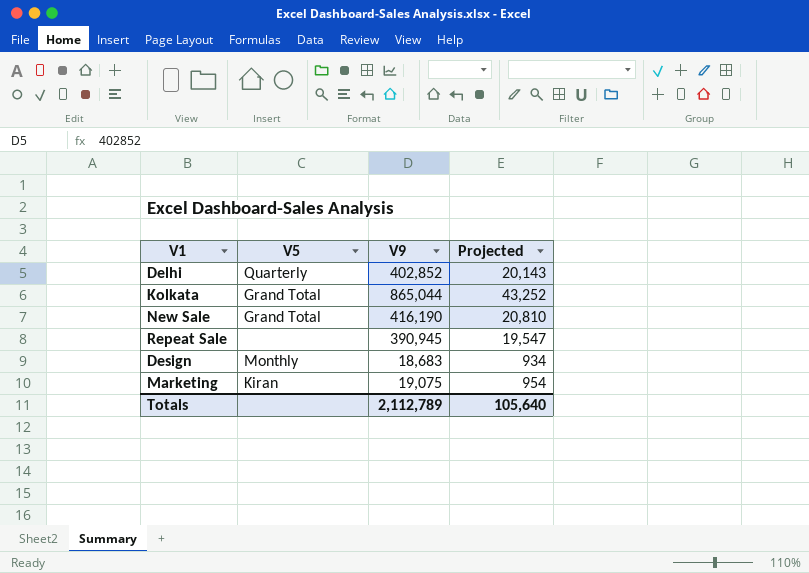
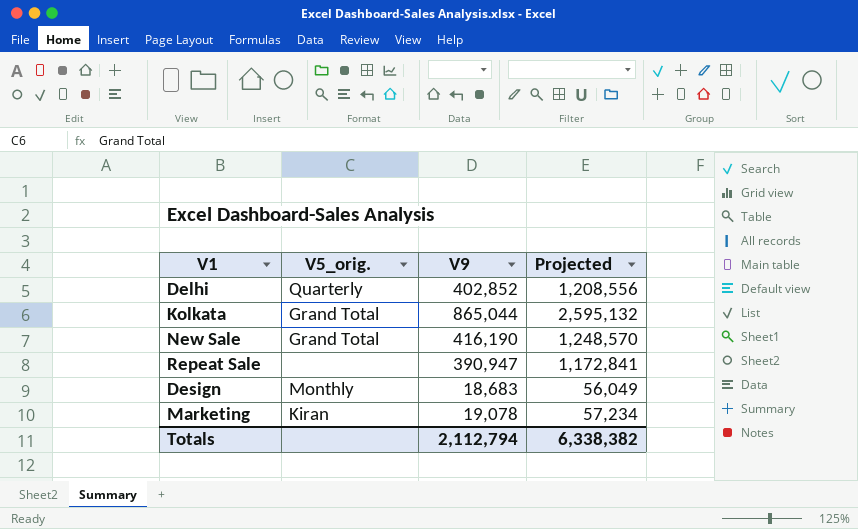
column name: V5 -> V5_orig.
column Projected | formula: [V9] * 0.05 -> [V9] * 3
Repeat Sale | V9: 390,945 -> 390,947
Marketing | V9: 19,075 -> 19,078
Totals | V9: 2,112,789 -> 2,112,794
Totals | Projected: 105,640 -> 6,338,382

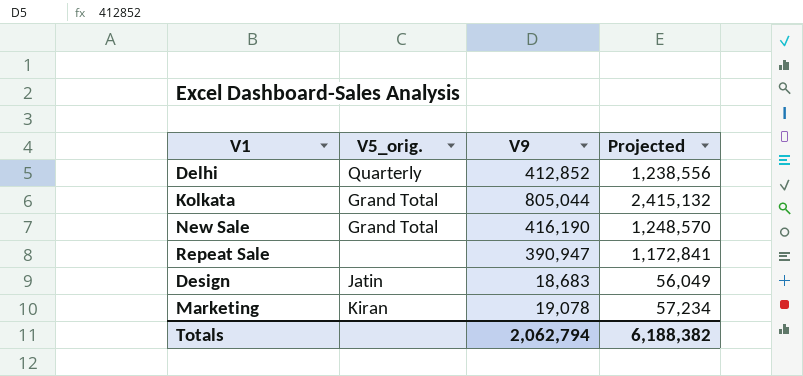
Delhi | V9: 402,852 -> 412,852
Delhi | Projected: 1,208,556 -> 1,238,556
Kolkata | V9: 865,044 -> 805,044
Kolkata | Projected: 2,595,132 -> 2,415,132
Design | V5_orig.: Monthly -> Jatin
Totals | V9: 2,112,794 -> 2,062,794
Totals | Projected: 6,338,382 -> 6,188,382

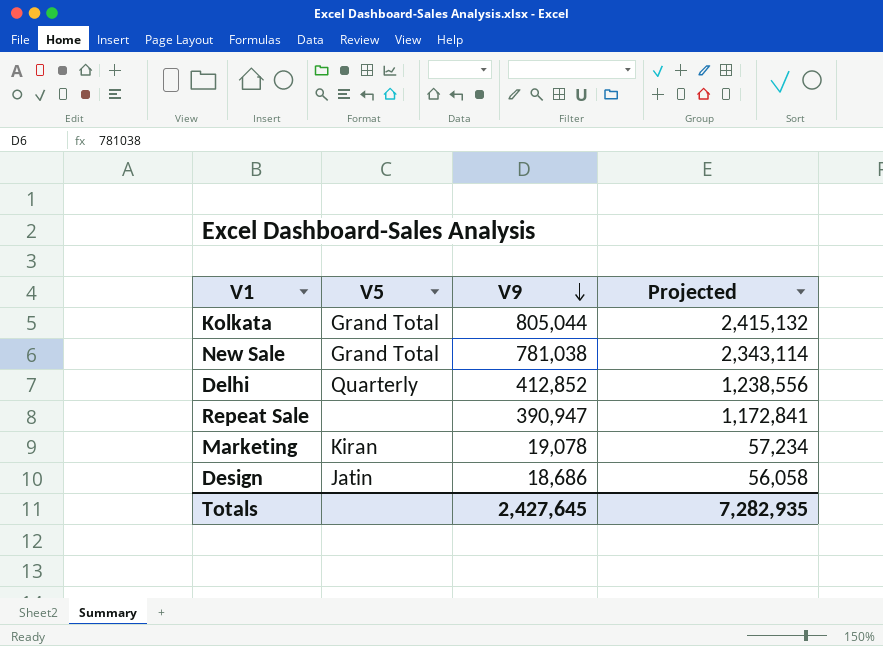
row order: none -> V9 descending
column name: V5_orig. -> V5
New Sale | V9: 416,190 -> 781,038
New Sale | Projected: 1,248,570 -> 2,343,114
Design | V9: 18,683 -> 18,686
Design | Projected: 56,049 -> 56,058
Totals | V9: 2,062,794 -> 2,427,645
Totals | Projected: 6,188,382 -> 7,282,935

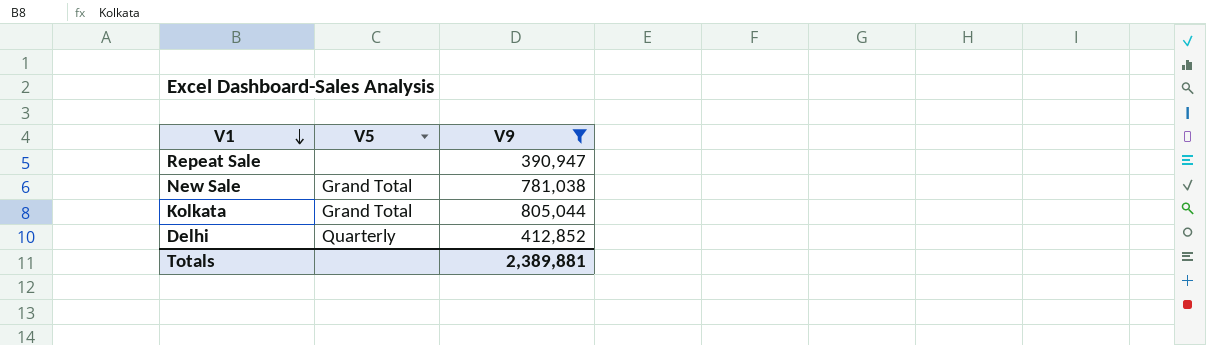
filter: none -> V9 >= 390,947
row order: V9 descending -> V1 descending
column Projected | formula: [V9] * 3 -> none
Totals | V9: 2,427,645 -> 2,389,881

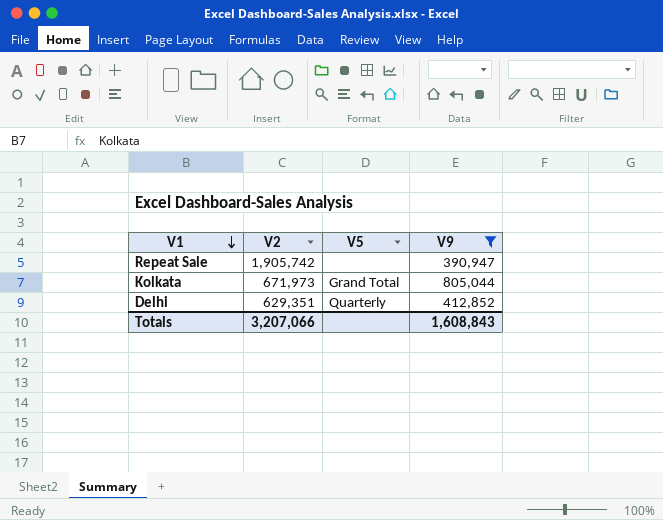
column V2 | position: none -> 2
row New Sale: Grand Total | 781,038 -> none
Totals | V9: 2,389,881 -> 1,608,843

